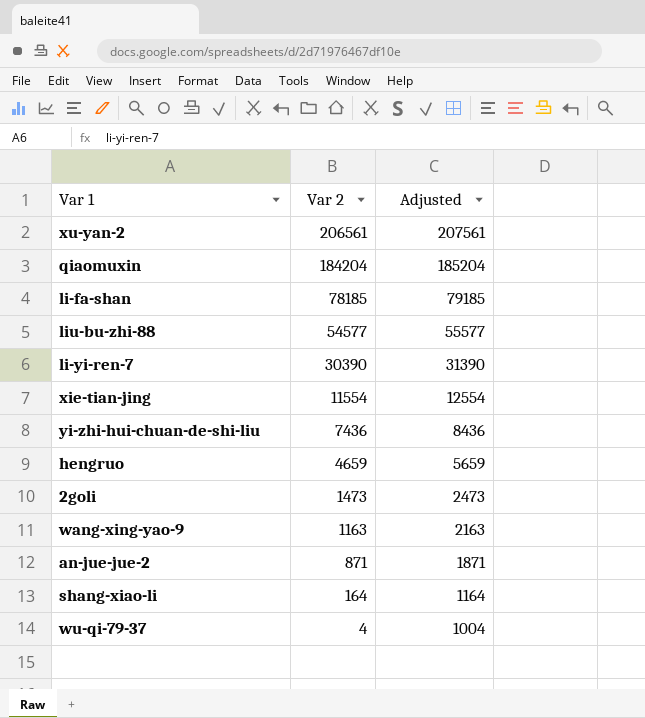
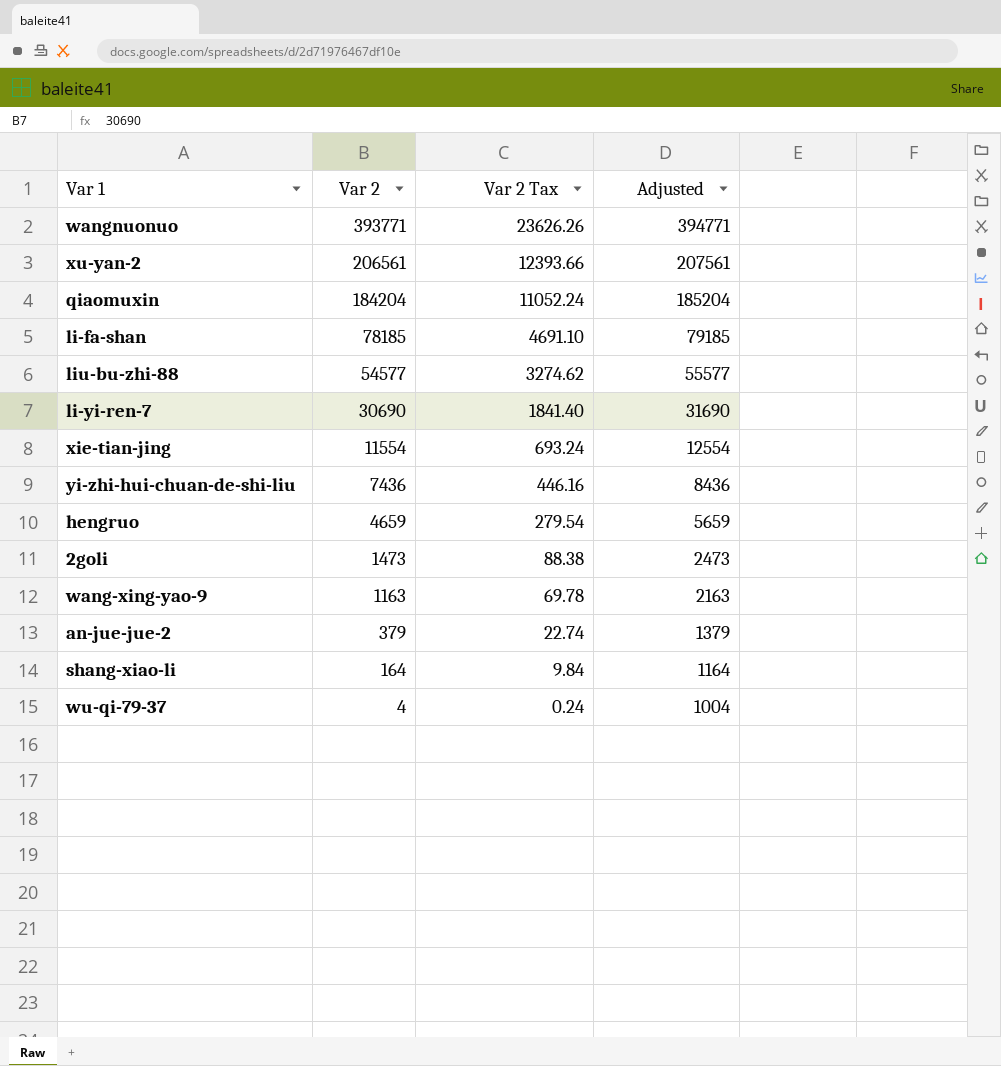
column Var 2 Tax | formula: none -> [Var 2] * 0.06
row wangnuonuo: none -> 393771 | 23626.26 | 394771
li-yi-ren-7 | Var 2: 30390 -> 30690
li-yi-ren-7 | Adjusted: 31390 -> 31690
an-jue-jue-2 | Var 2: 871 -> 379
an-jue-jue-2 | Adjusted: 1871 -> 1379

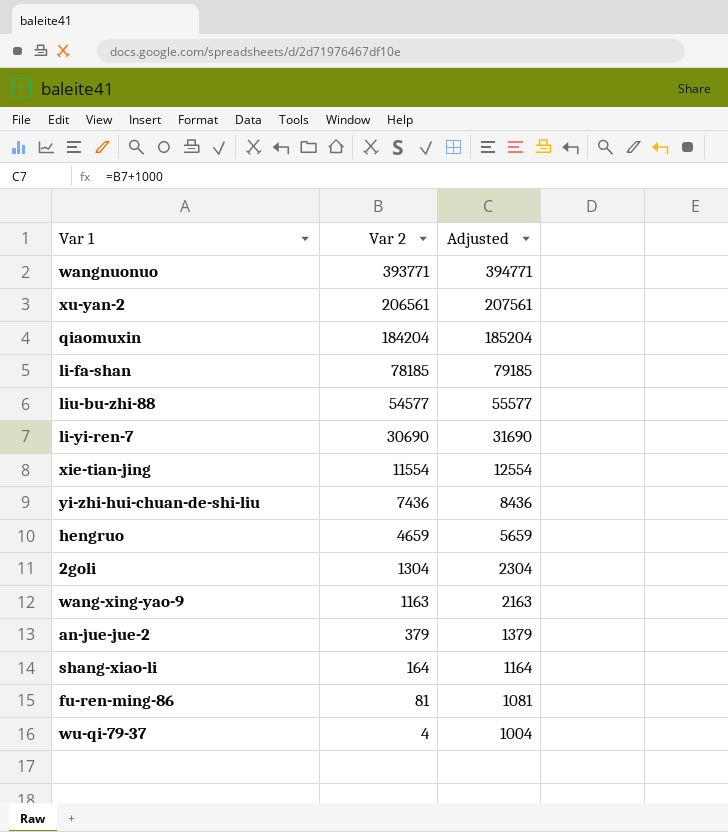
column Var 2 Tax | formula: [Var 2] * 0.06 -> none
2goli | Var 2: 1473 -> 1304
2goli | Adjusted: 2473 -> 2304
row fu-ren-ming-86: none -> 81 | 1081

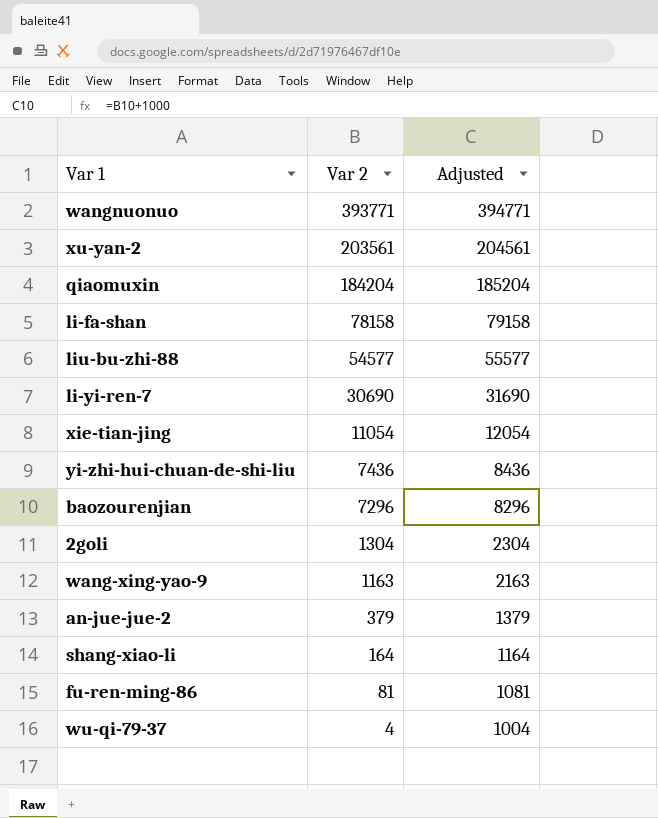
row hengruo: 4659 | 5659 -> none
xu-yan-2 | Var 2: 206561 -> 203561
xu-yan-2 | Adjusted: 207561 -> 204561
li-fa-shan | Var 2: 78185 -> 78158
li-fa-shan | Adjusted: 79185 -> 79158
xie-tian-jing | Var 2: 11554 -> 11054
xie-tian-jing | Adjusted: 12554 -> 12054
row baozourenjian: none -> 7296 | 8296

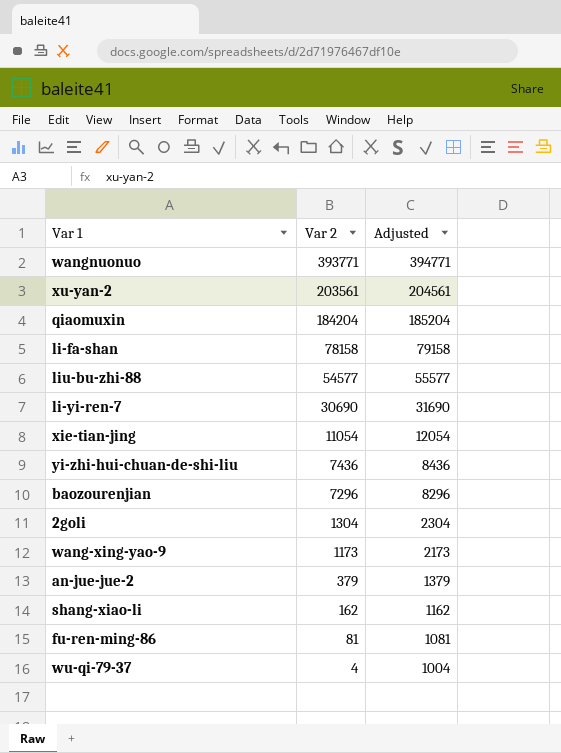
wang-xing-yao-9 | Var 2: 1163 -> 1173
wang-xing-yao-9 | Adjusted: 2163 -> 2173
shang-xiao-li | Var 2: 164 -> 162
shang-xiao-li | Adjusted: 1164 -> 1162

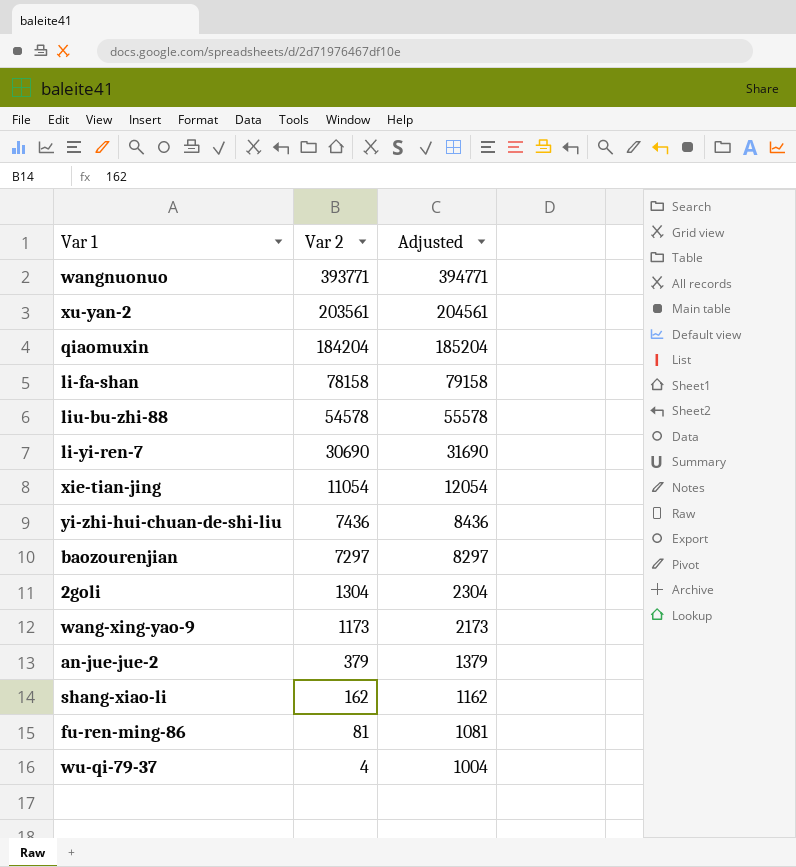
liu-bu-zhi-88 | Var 2: 54577 -> 54578
liu-bu-zhi-88 | Adjusted: 55577 -> 55578
baozourenjian | Var 2: 7296 -> 7297
baozourenjian | Adjusted: 8296 -> 8297

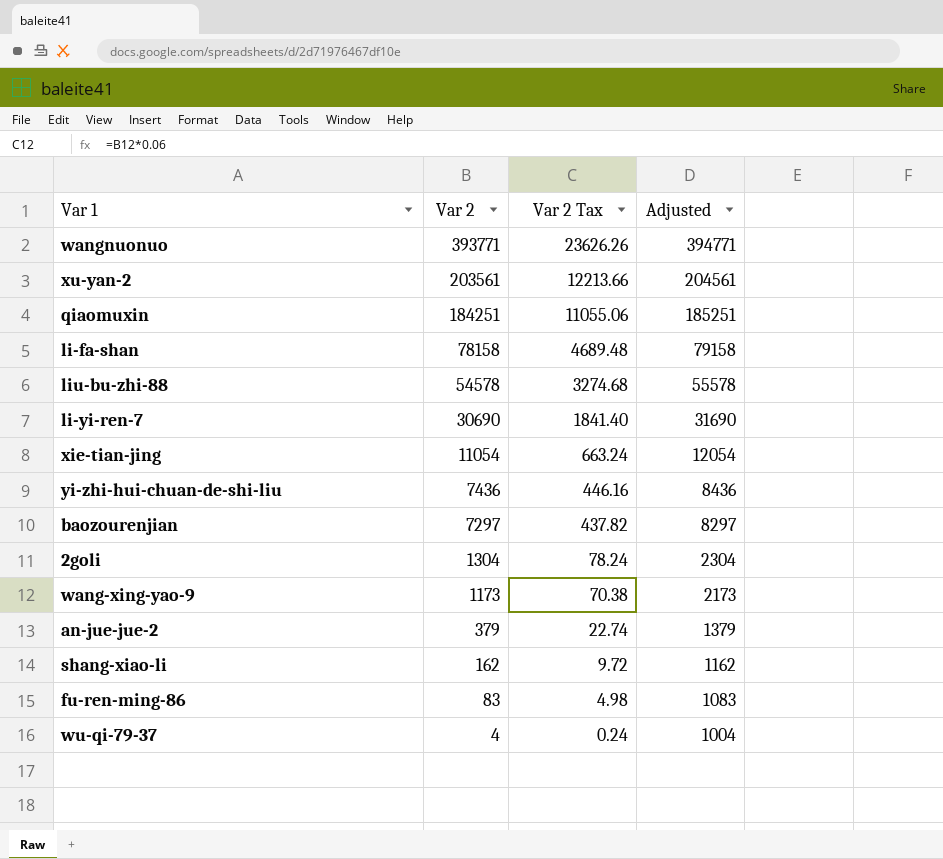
column Var 2 Tax | formula: none -> [Var 2] * 0.06
qiaomuxin | Var 2: 184204 -> 184251
qiaomuxin | Adjusted: 185204 -> 185251
fu-ren-ming-86 | Var 2: 81 -> 83
fu-ren-ming-86 | Adjusted: 1081 -> 1083

